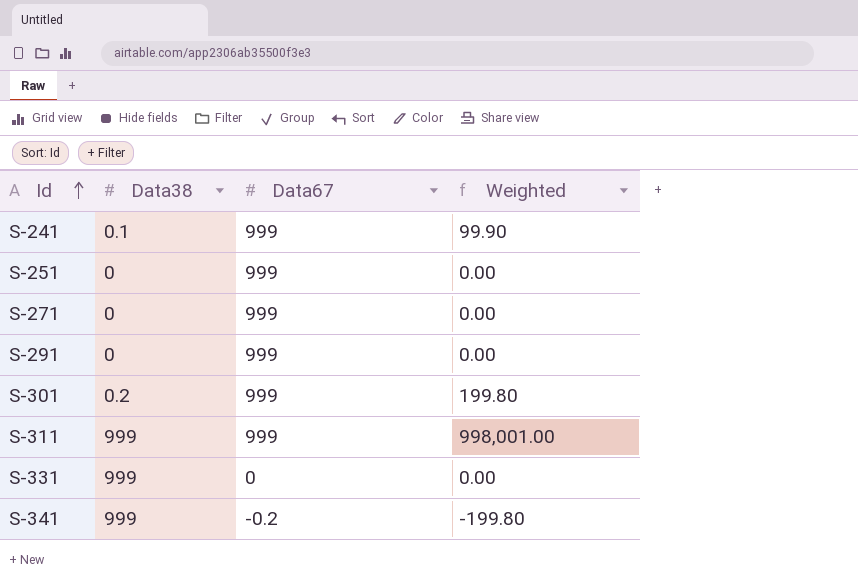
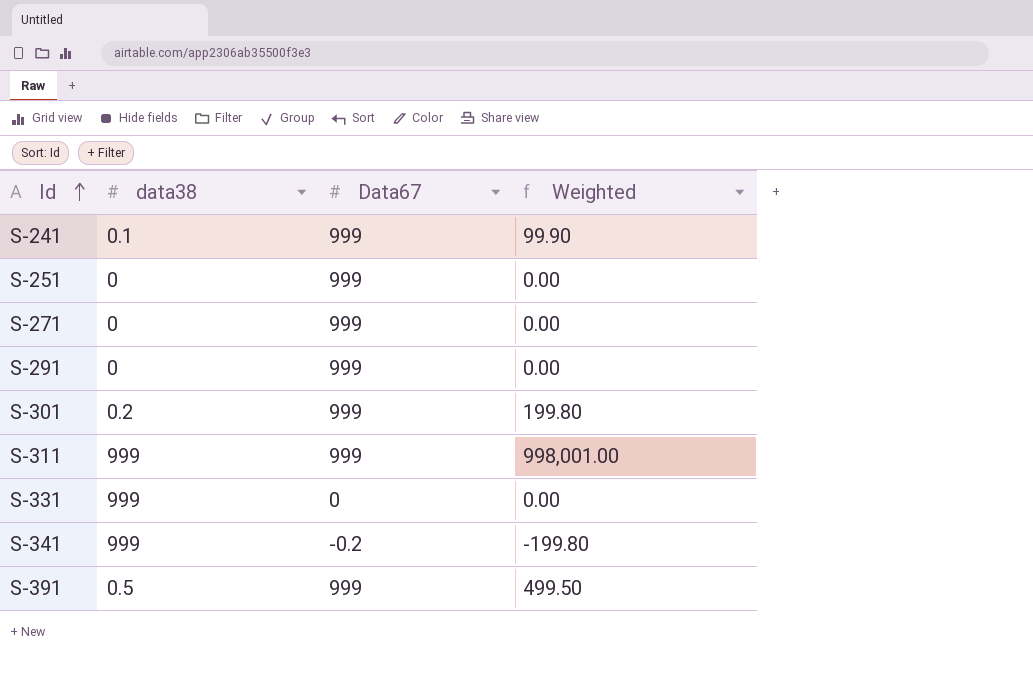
column name: Data38 -> data38
row S-391: none -> 0.5 | 999 | 499.50

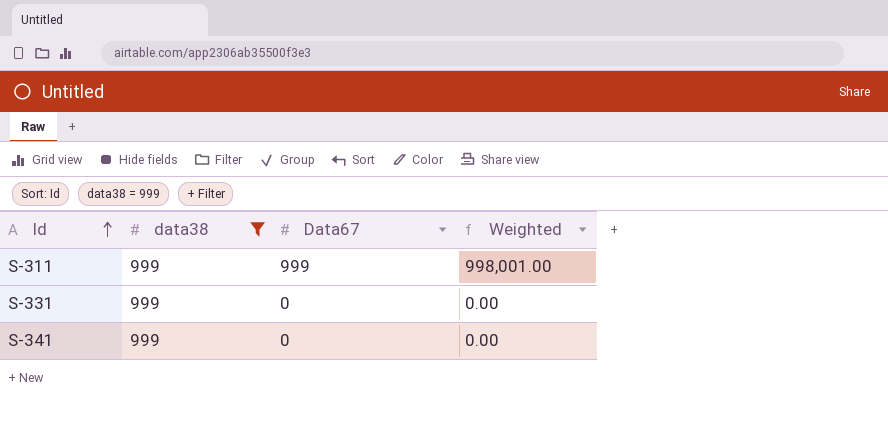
filter: none -> data38 = 999
S-341 | Data67: -0.2 -> 0
S-341 | Weighted: -199.80 -> 0.00

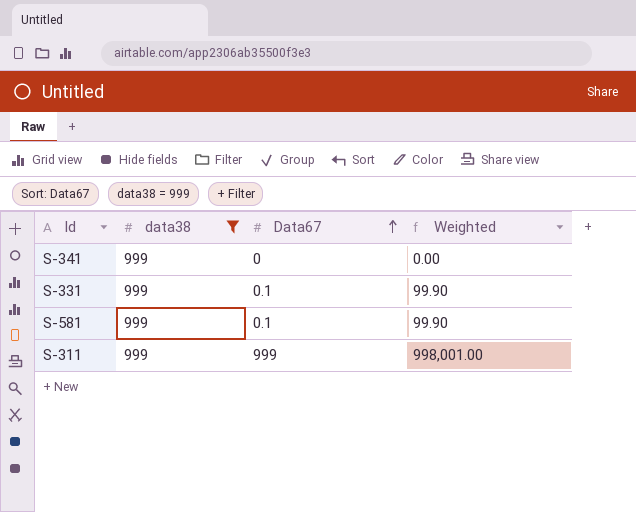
row order: Id ascending -> Data67 ascending
S-331 | Data67: 0 -> 0.1
S-331 | Weighted: 0.00 -> 99.90
row S-581: none -> 999 | 0.1 | 99.90

